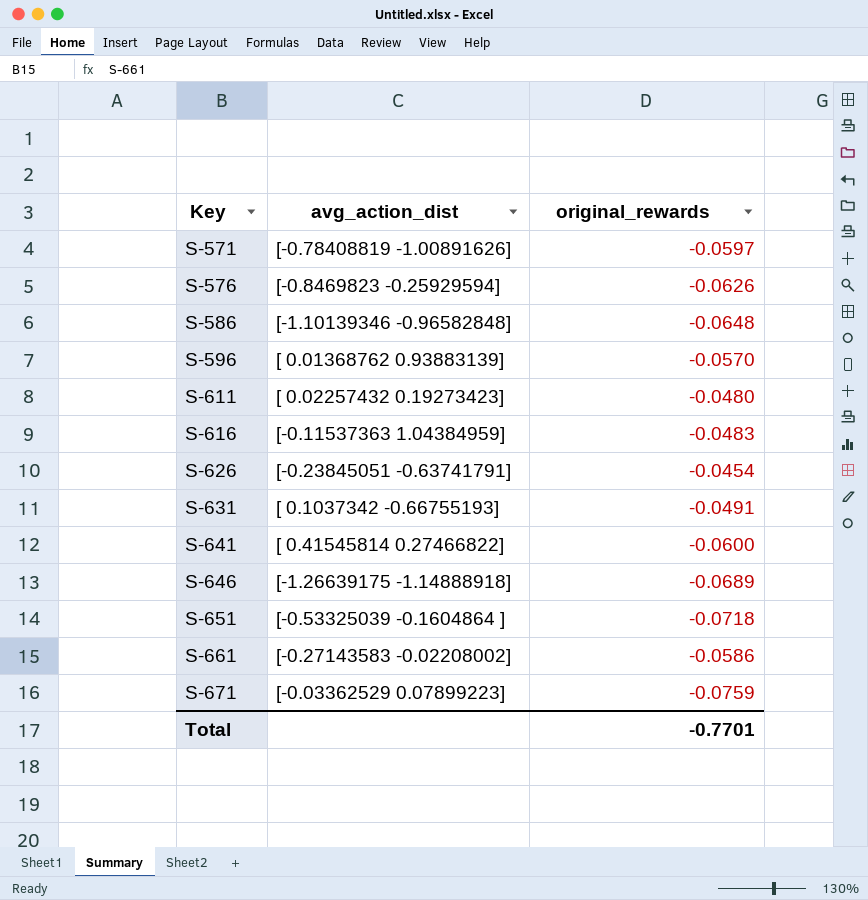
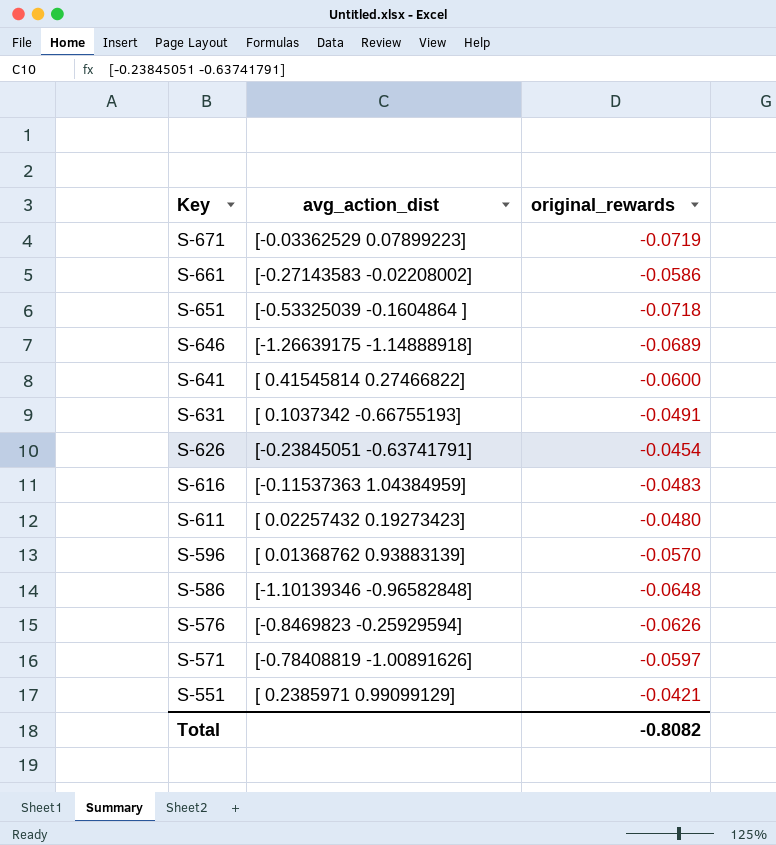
row order: Key ascending -> Key descending
S-671 | original_rewards: -0.0759 -> -0.0719
row S-551: none -> [ 0.2385971 0.99099129] | -0.0421
Total | original_rewards: -0.7701 -> -0.8082

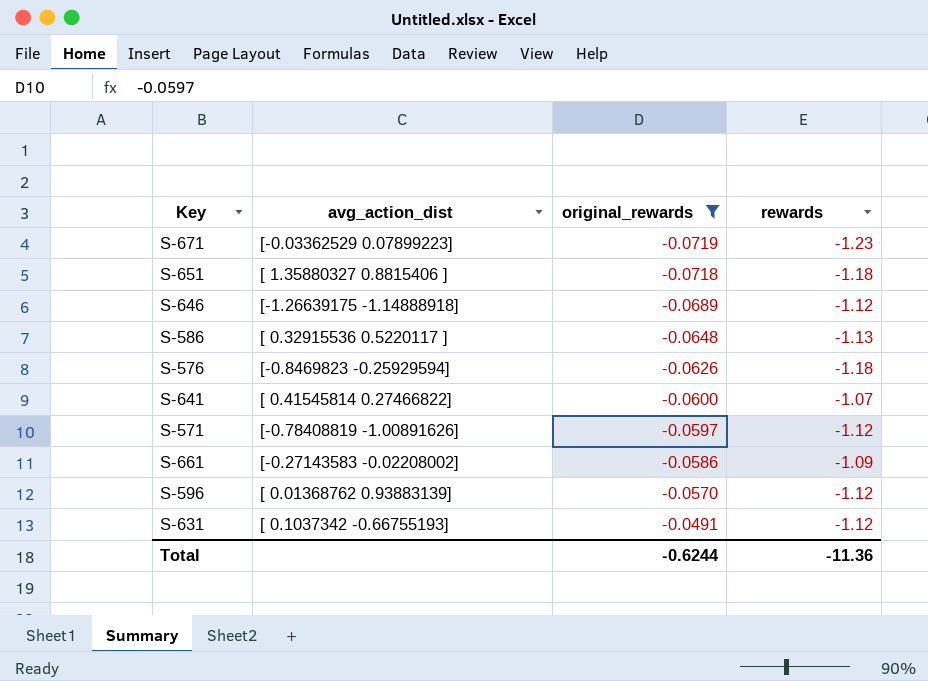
filter: none -> original_rewards <= -0.0491
row order: Key descending -> original_rewards ascending
column rewards | position: none -> 4
S-651 | avg_action_dist: [-0.53325039 -0.1604864 ] -> [ 1.35880327 0.8815406 ]
S-586 | avg_action_dist: [-1.10139346 -0.96582848] -> [ 0.32915536 0.5220117 ]
Total | original_rewards: -0.8082 -> -0.6244

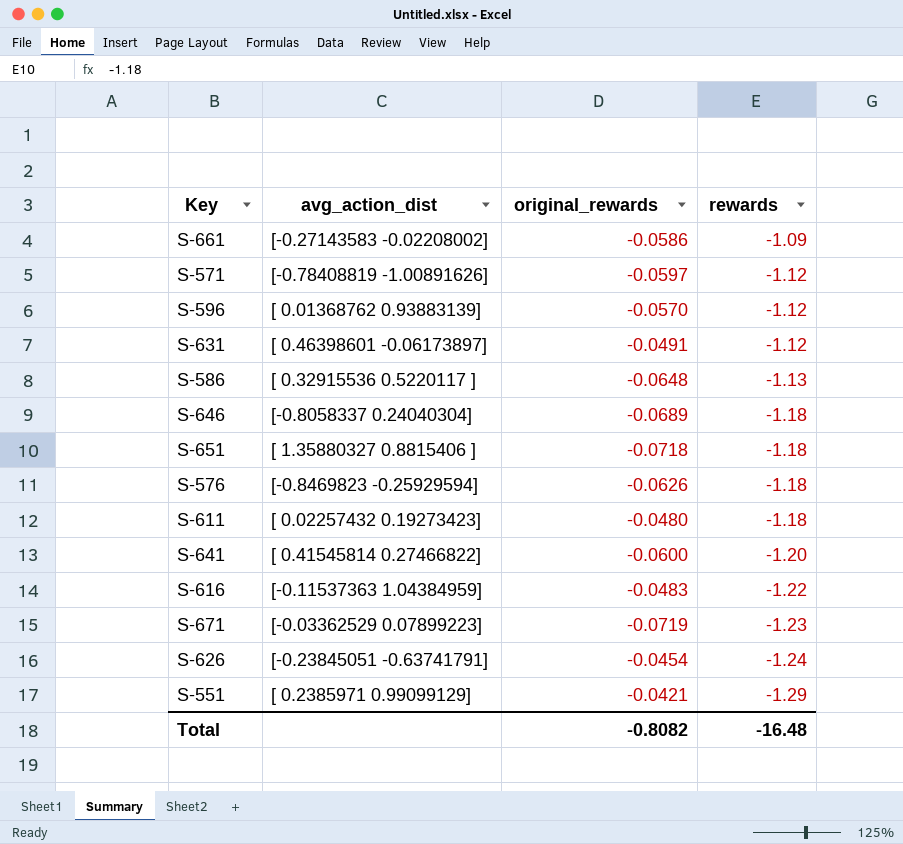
filter: original_rewards <= -0.0491 -> none
row order: original_rewards ascending -> rewards descending
S-631 | avg_action_dist: [ 0.1037342 -0.66755193] -> [ 0.46398601 -0.06173897]
S-646 | avg_action_dist: [-1.26639175 -1.14888918] -> [-0.8058337 0.24040304]
S-646 | rewards: -1.12 -> -1.18
S-641 | rewards: -1.07 -> -1.20
Total | original_rewards: -0.6244 -> -0.8082
Total | rewards: -11.36 -> -16.48

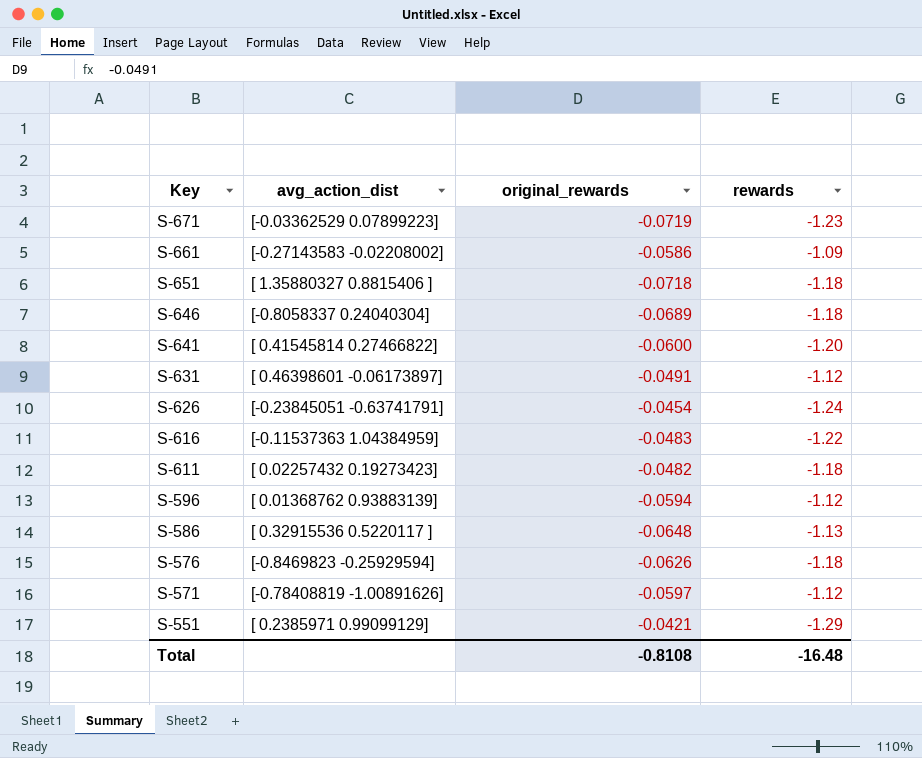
row order: rewards descending -> Key descending
S-611 | original_rewards: -0.0480 -> -0.0482
S-596 | original_rewards: -0.0570 -> -0.0594
Total | original_rewards: -0.8082 -> -0.8108

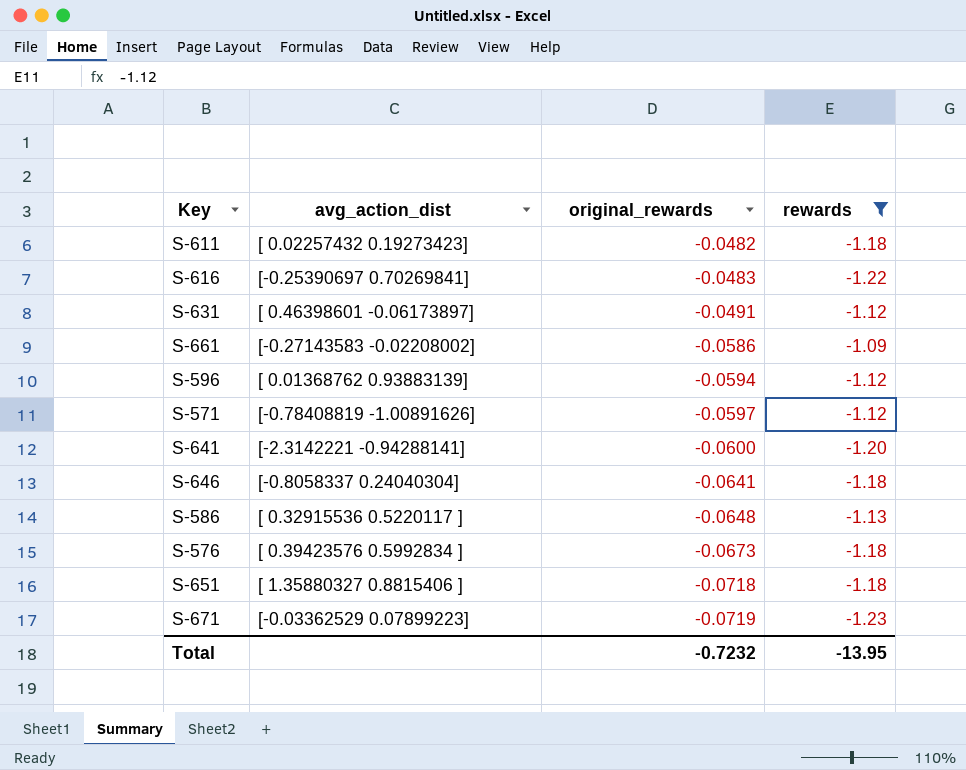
filter: none -> rewards >= -1.23
row order: Key descending -> original_rewards descending
S-616 | avg_action_dist: [-0.11537363 1.04384959] -> [-0.25390697 0.70269841]
S-641 | avg_action_dist: [ 0.41545814 0.27466822] -> [-2.3142221 -0.94288141]
S-646 | original_rewards: -0.0689 -> -0.0641
S-576 | avg_action_dist: [-0.8469823 -0.25929594] -> [ 0.39423576 0.5992834 ]
S-576 | original_rewards: -0.0626 -> -0.0673
Total | original_rewards: -0.8108 -> -0.7232
Total | rewards: -16.48 -> -13.95

